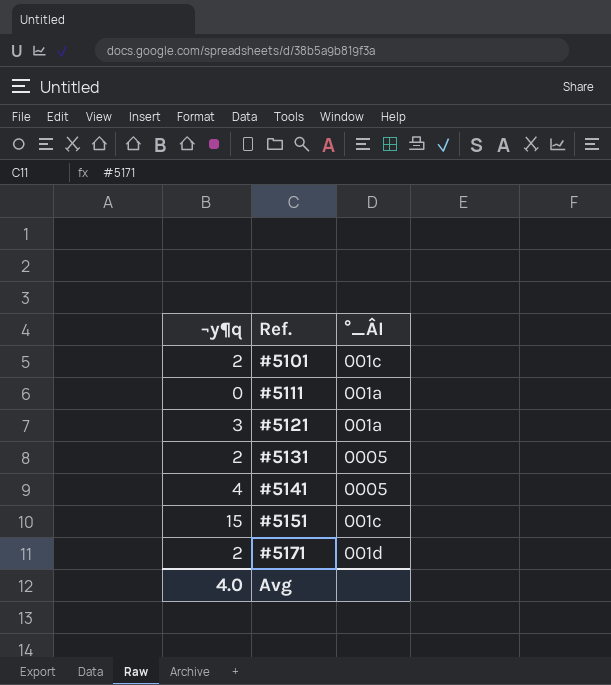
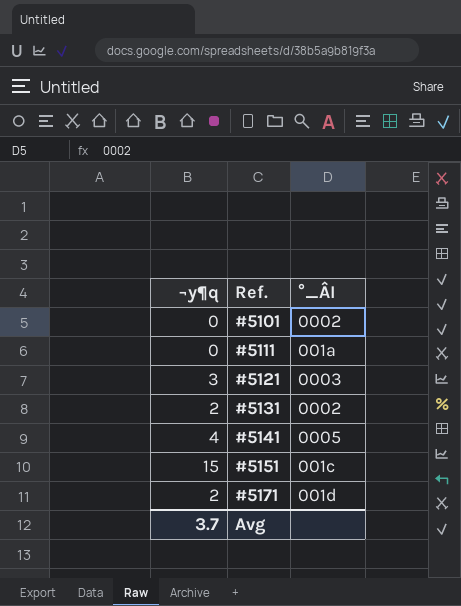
#5101 | ¬y¶q: 2 -> 0
#5101 | °_ÂI: 001c -> 0002
#5121 | °_ÂI: 001a -> 0003
#5131 | °_ÂI: 0005 -> 0002
Avg | ¬y¶q: 4.0 -> 3.7

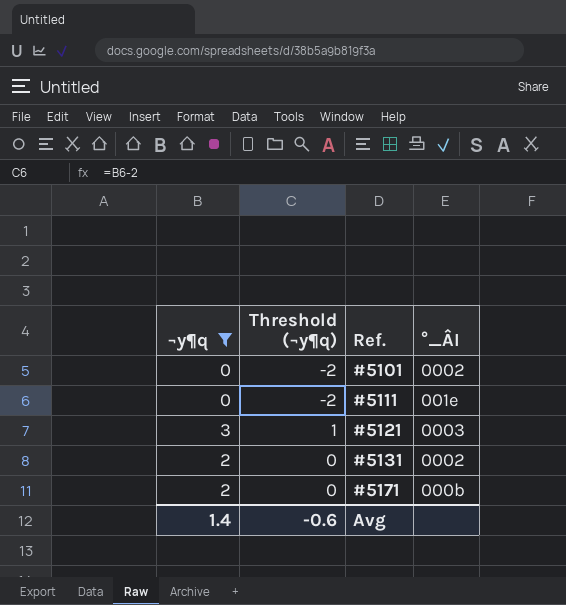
filter: none -> ¬y¶q <= 3
column Threshold (¬y¶q) | formula: none -> [¬y¶q] - 2
#5111 | °_ÂI: 001a -> 001e
#5171 | °_ÂI: 001d -> 000b
Avg | ¬y¶q: 3.7 -> 1.4

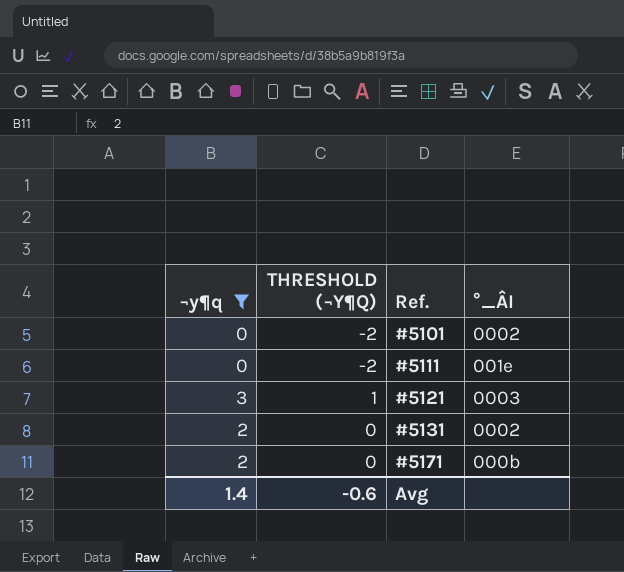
column name: Threshold (¬y¶q) -> THRESHOLD (¬Y¶Q)

